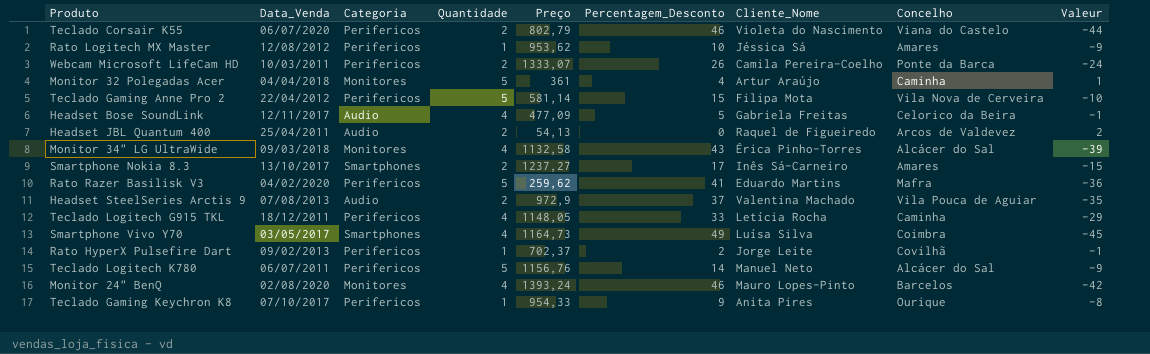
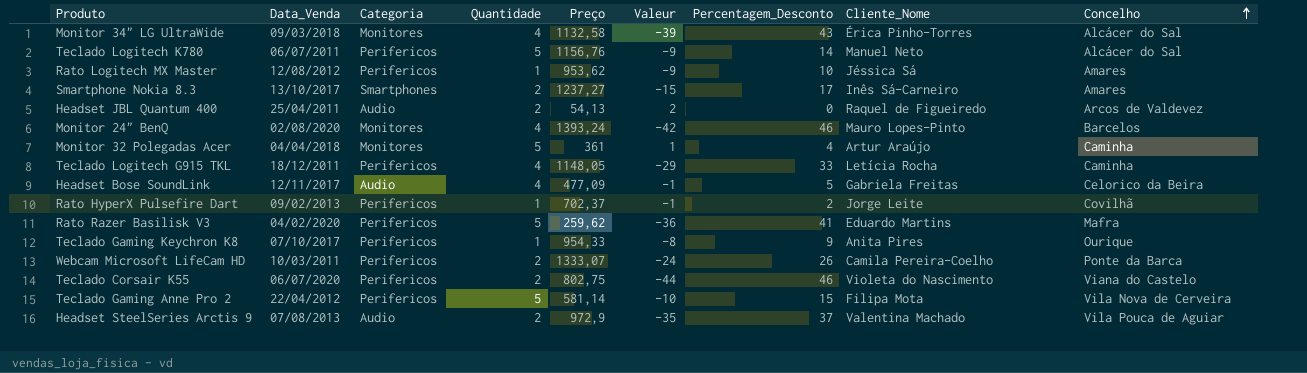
row order: none -> Concelho ascending
column Valeur | position: 9 -> 6
row Smartphone Vivo Y70: 03/05/2017 | Smartphones | 4 | 1164,73 | 49 | Luísa Silva | Coimbra | -45 -> none
Teclado Corsair K55 | Preço: 802,79 -> 802,75

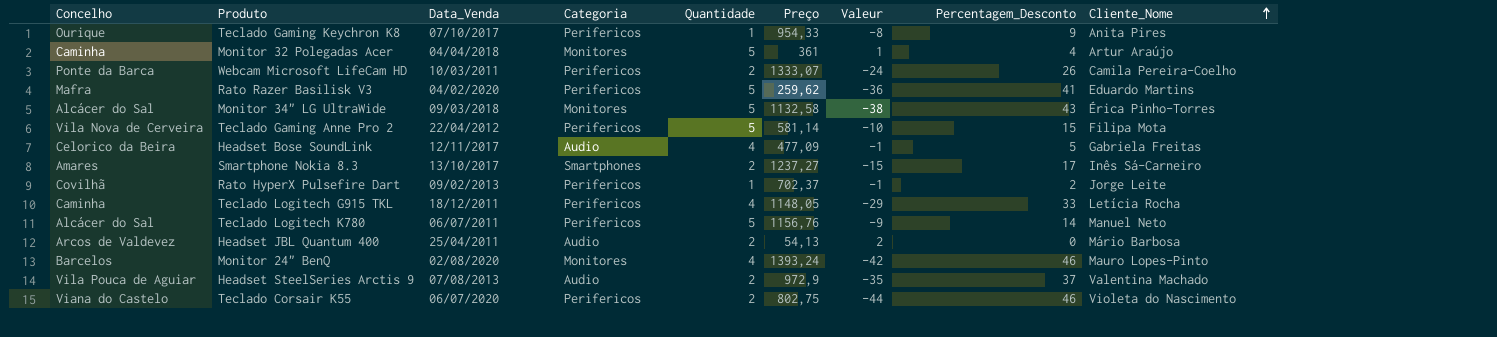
row order: Concelho ascending -> Cliente_Nome ascending
column Concelho | position: 9 -> 1
row Rato Logitech MX Master: 12/08/2012 | Perifericos | 1 | 953,62 | -9 | 10 | Jéssica Sá | Amares -> none
Monitor 34" LG UltraWide | Quantidade: 4 -> 5
Monitor 34" LG UltraWide | Valeur: -39 -> -38
Headset JBL Quantum 400 | Cliente_Nome: Raquel de Figueiredo -> Mário Barbosa

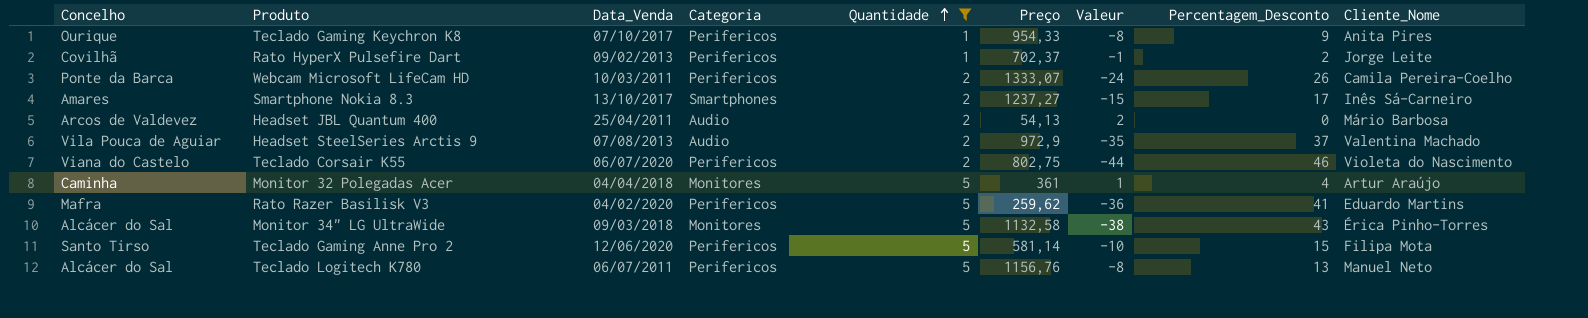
filter: none -> Quantidade != 4
row order: Cliente_Nome ascending -> Quantidade ascending
Teclado Gaming Anne Pro 2 | Concelho: Vila Nova de Cerveira -> Santo Tirso
Teclado Gaming Anne Pro 2 | Data_Venda: 22/04/2012 -> 12/06/2020
Teclado Logitech K780 | Valeur: -9 -> -8
Teclado Logitech K780 | Percentagem_Desconto: 14 -> 13

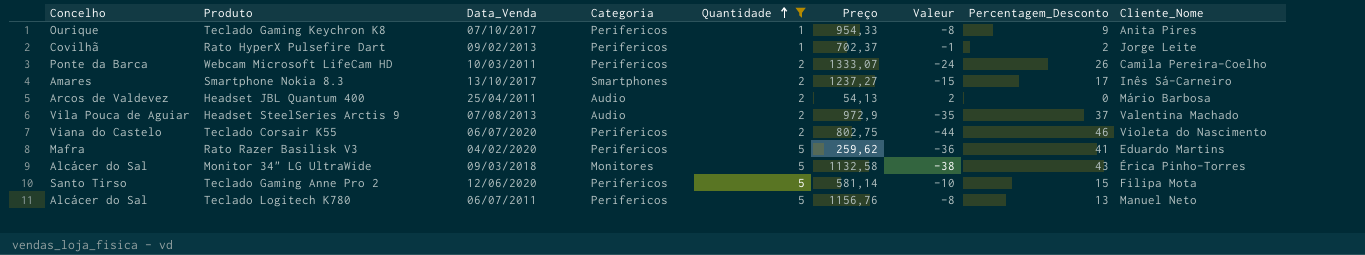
row Monitor 32 Polegadas Acer: Caminha | 04/04/2018 | Monitores | 5 | 361 | 1 | 4 | Artur Araújo -> none

